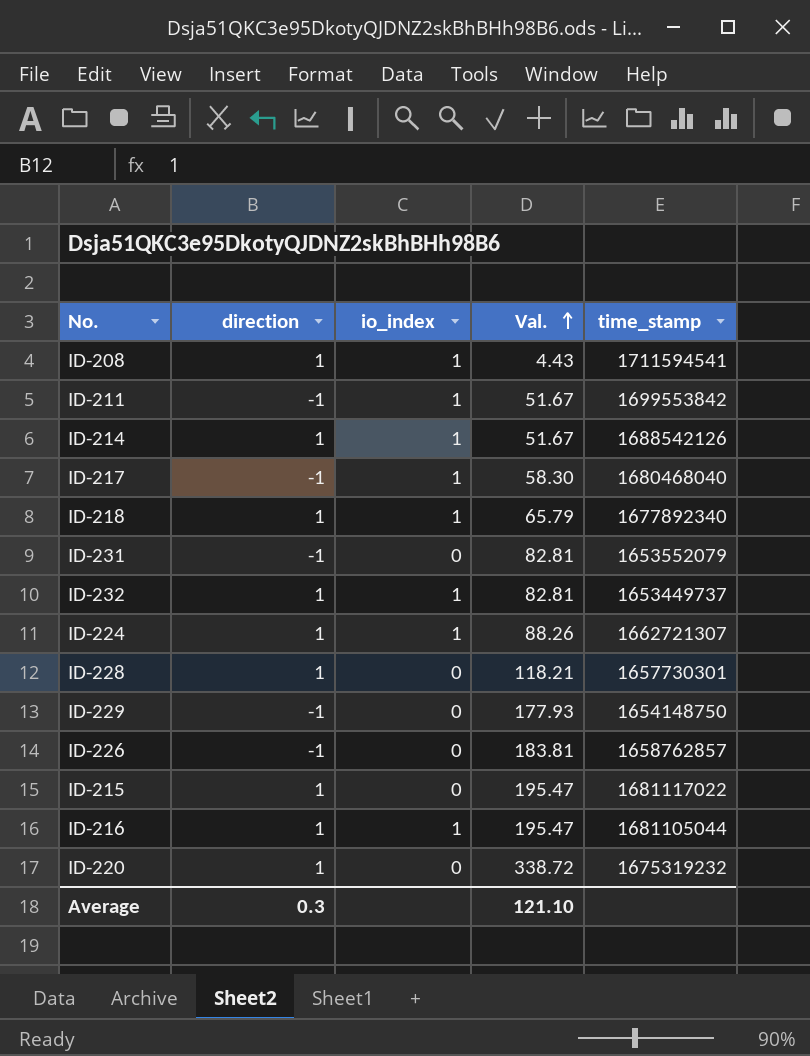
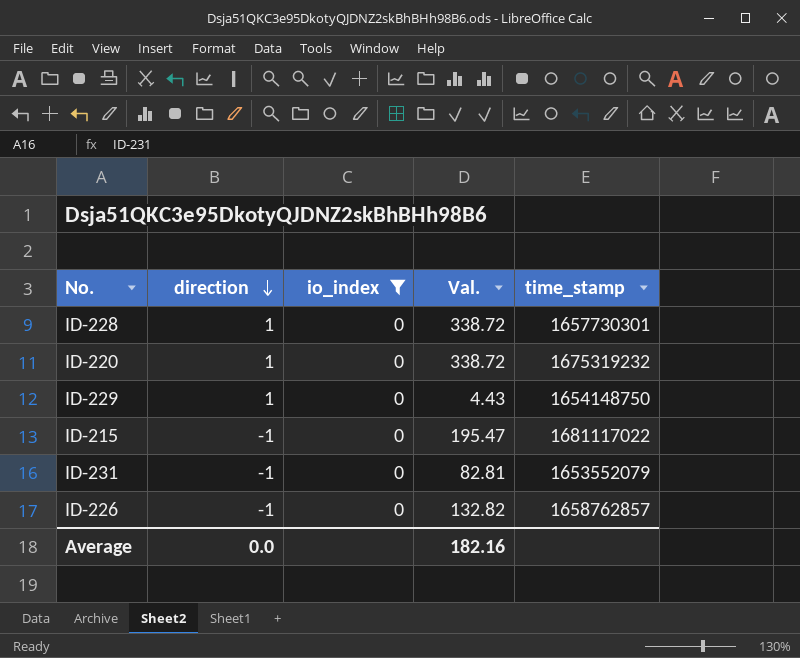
filter: none -> io_index = 0
row order: Val. ascending -> direction descending
ID-228 | Val.: 118.21 -> 338.72
ID-229 | direction: -1 -> 1
ID-229 | Val.: 177.93 -> 4.43
ID-215 | direction: 1 -> -1
ID-226 | Val.: 183.81 -> 132.82
Average | direction: 0.3 -> 0.0
Average | Val.: 121.10 -> 182.16

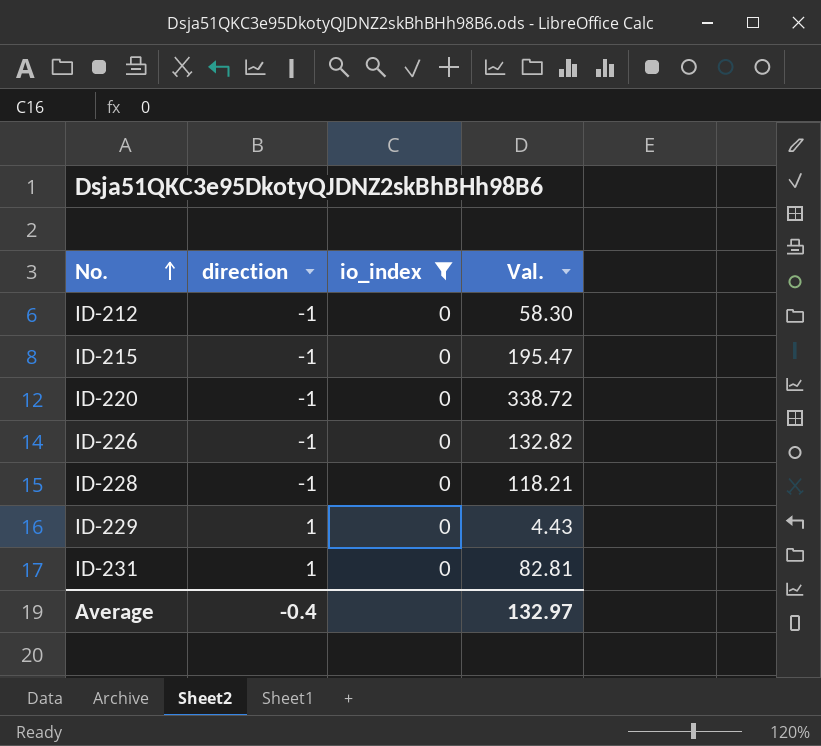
row order: direction descending -> No. ascending
column time_stamp | position: 5 -> none
row ID-212: none -> -1 | 0 | 58.30
ID-220 | direction: 1 -> -1
ID-228 | direction: 1 -> -1
ID-228 | Val.: 338.72 -> 118.21
ID-231 | direction: -1 -> 1
Average | direction: 0.0 -> -0.4
Average | Val.: 182.16 -> 132.97

